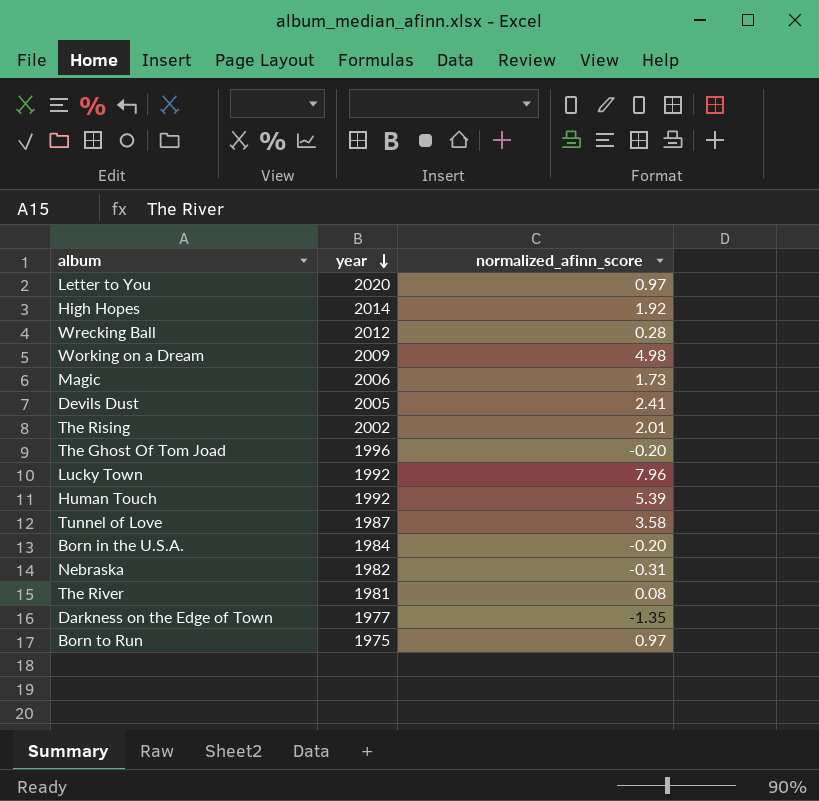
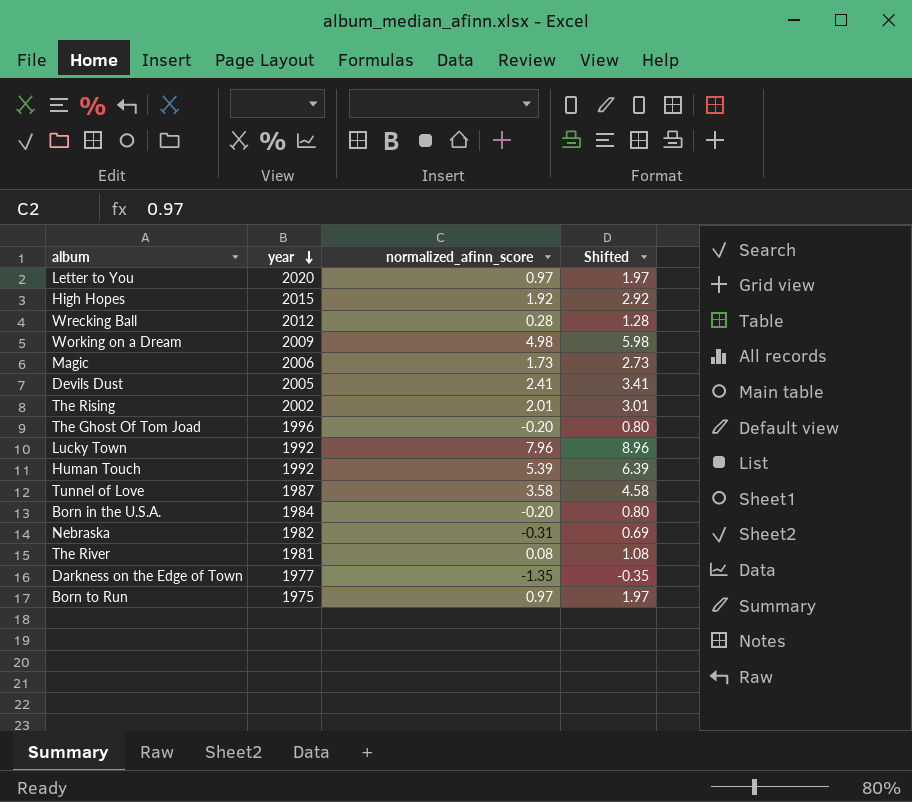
column Shifted | formula: none -> [normalized_afinn_score] + 1
High Hopes | year: 2014 -> 2015

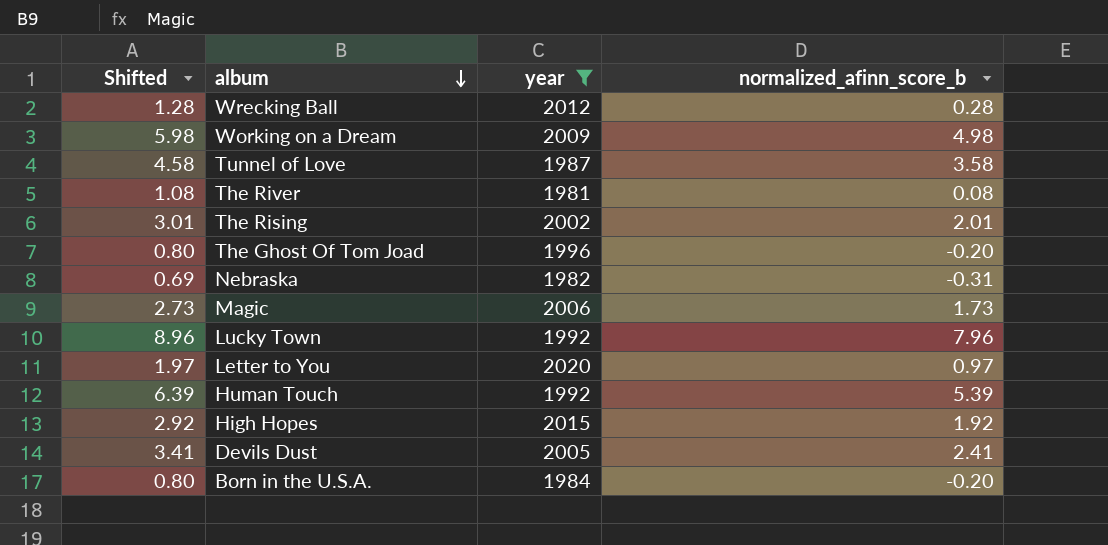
filter: none -> year >= 1981
row order: year descending -> album descending
column Shifted | position: 4 -> 1
column name: normalized_afinn_score -> normalized_afinn_score_b

